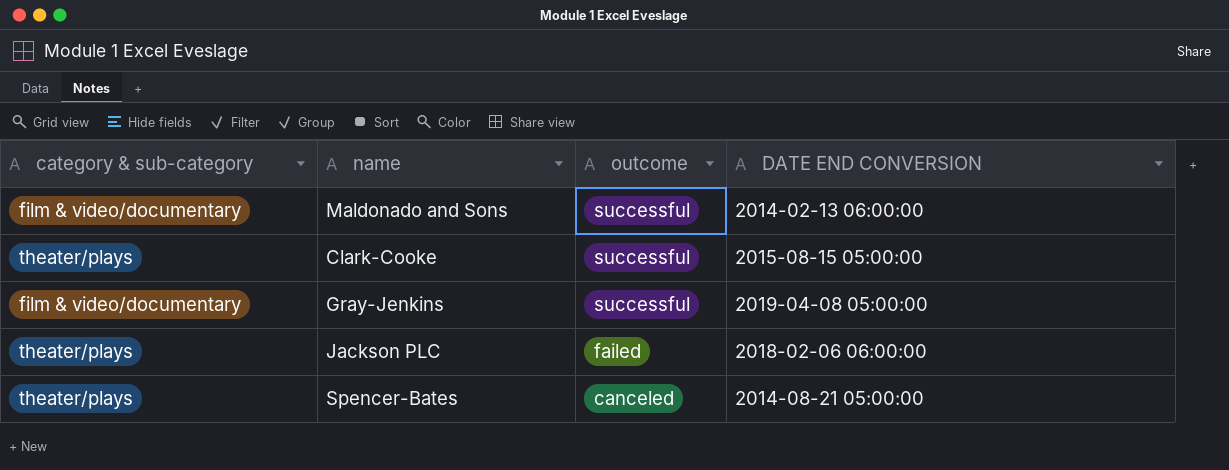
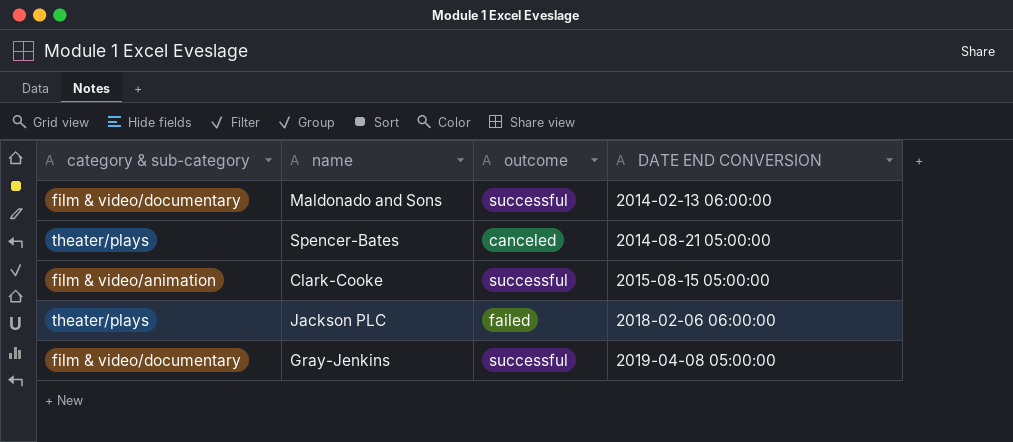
row order: outcome descending -> DATE END CONVERSION ascending
Clark-Cooke | category & sub-category: theater/plays -> film & video/animation

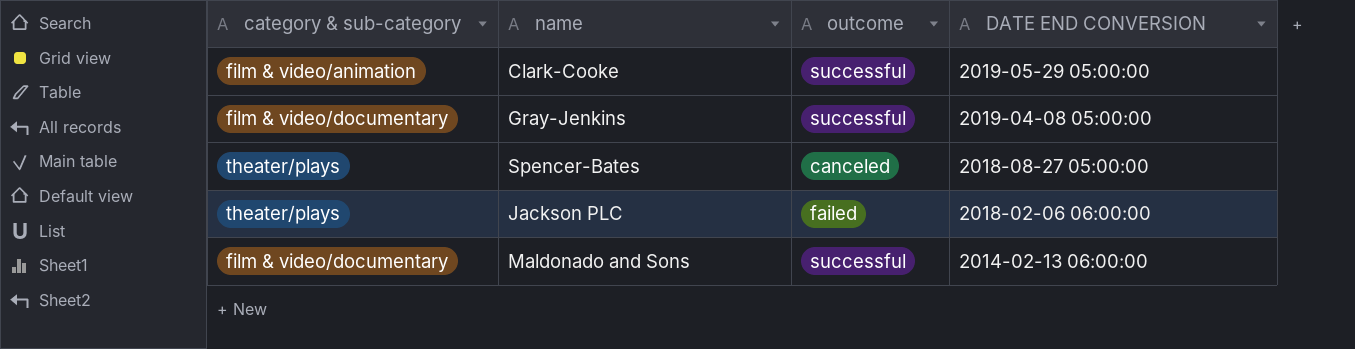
row order: DATE END CONVERSION ascending -> DATE END CONVERSION descending
Clark-Cooke | DATE END CONVERSION: 2015-08-15 05:00:00 -> 2019-05-29 05:00:00
Spencer-Bates | DATE END CONVERSION: 2014-08-21 05:00:00 -> 2018-08-27 05:00:00

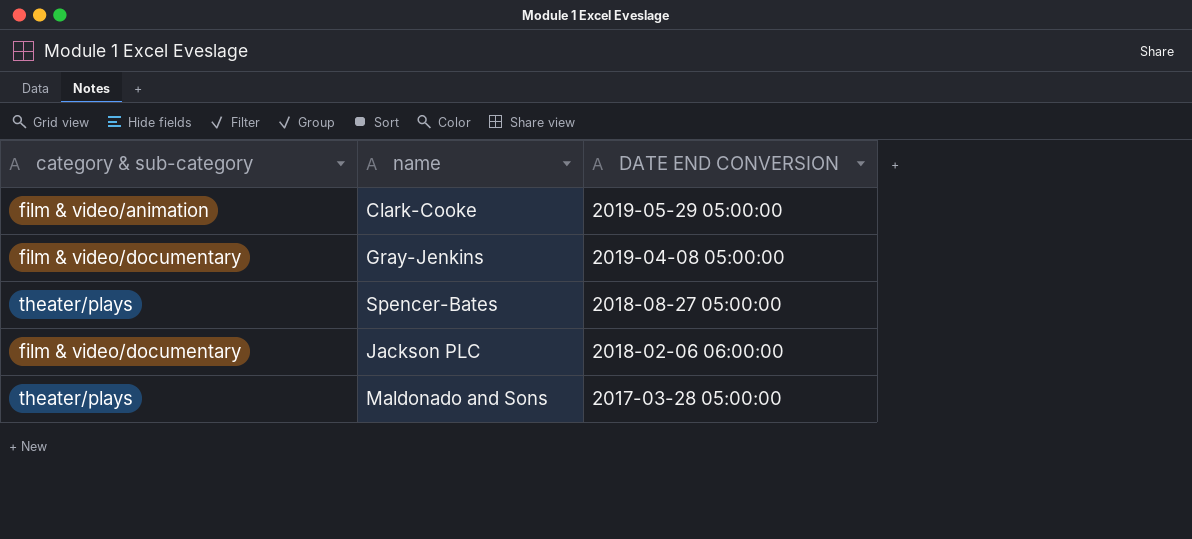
column outcome | position: 3 -> none
Jackson PLC | category & sub-category: theater/plays -> film & video/documentary
Maldonado and Sons | category & sub-category: film & video/documentary -> theater/plays
Maldonado and Sons | DATE END CONVERSION: 2014-02-13 06:00:00 -> 2017-03-28 05:00:00

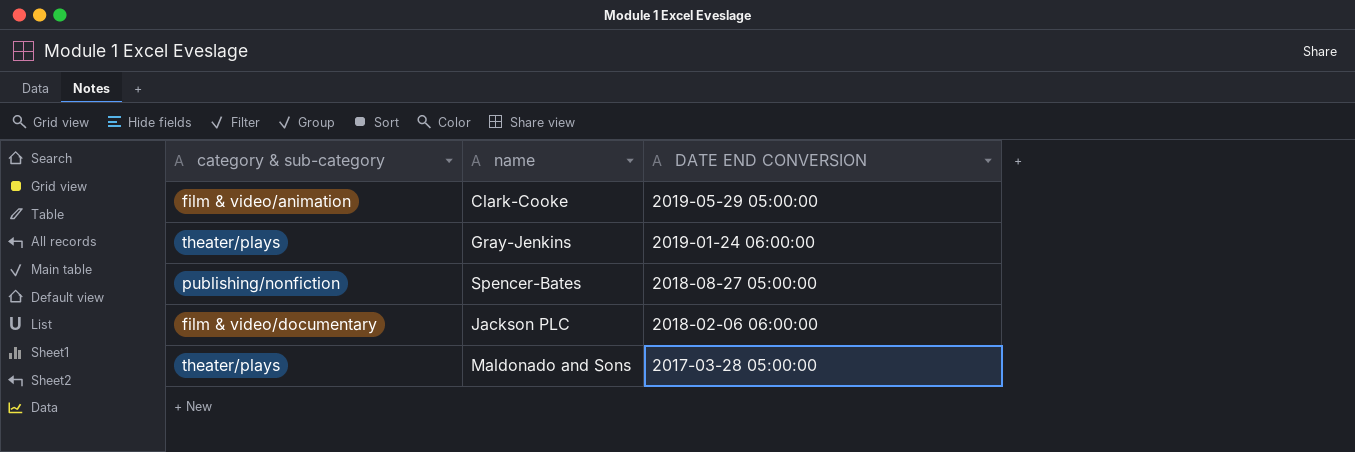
Gray-Jenkins | category & sub-category: film & video/documentary -> theater/plays
Gray-Jenkins | DATE END CONVERSION: 2019-04-08 05:00:00 -> 2019-01-24 06:00:00
Spencer-Bates | category & sub-category: theater/plays -> publishing/nonfiction

